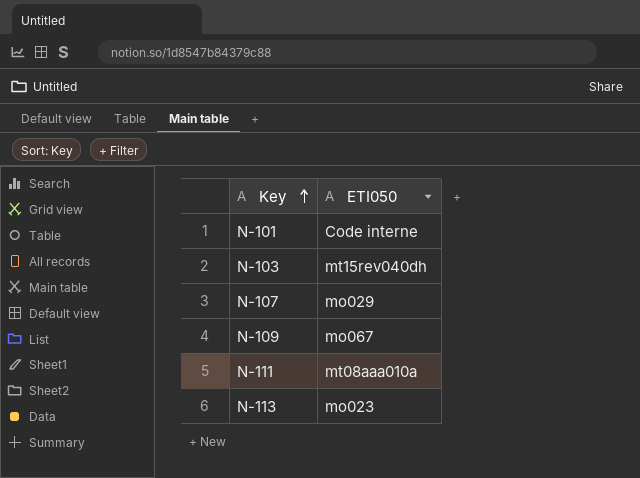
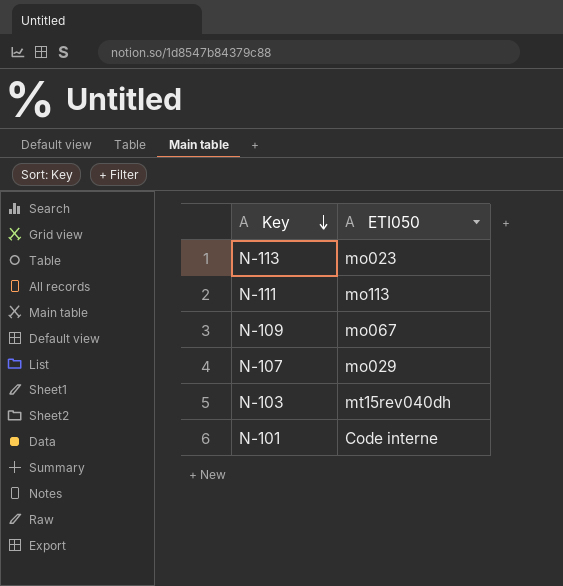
row order: Key ascending -> Key descending
N-111 | ETI050: mt08aaa010a -> mo113

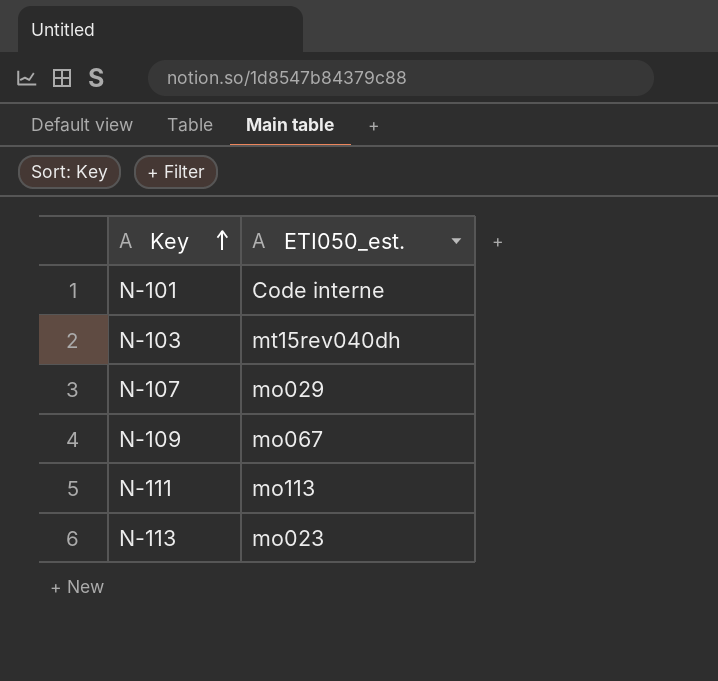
row order: Key descending -> Key ascending
column name: ETI050 -> ETI050_est.

